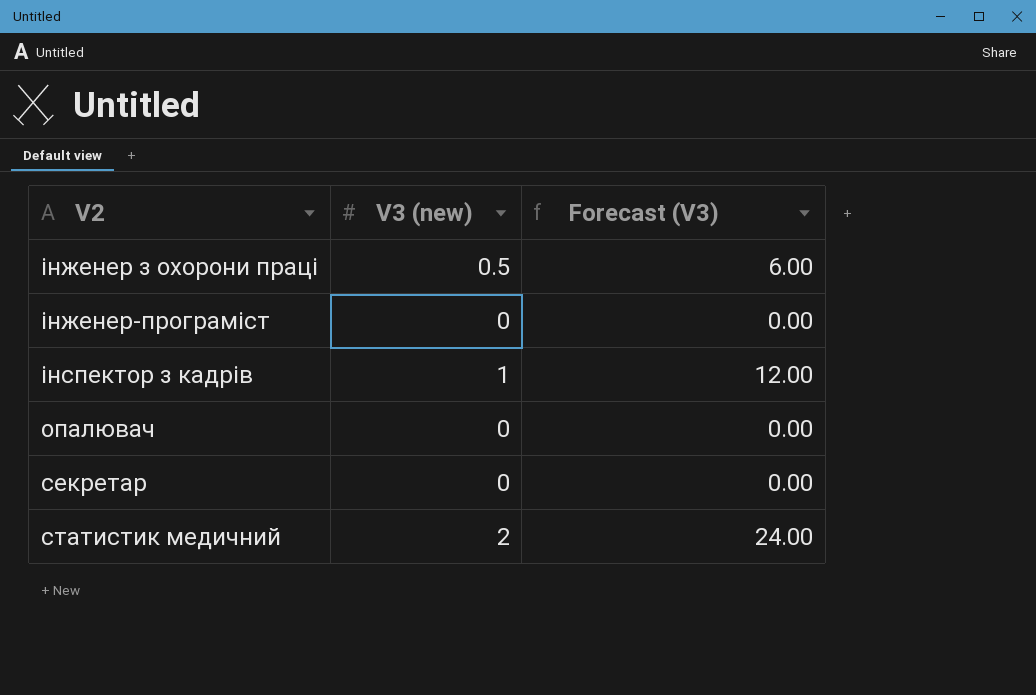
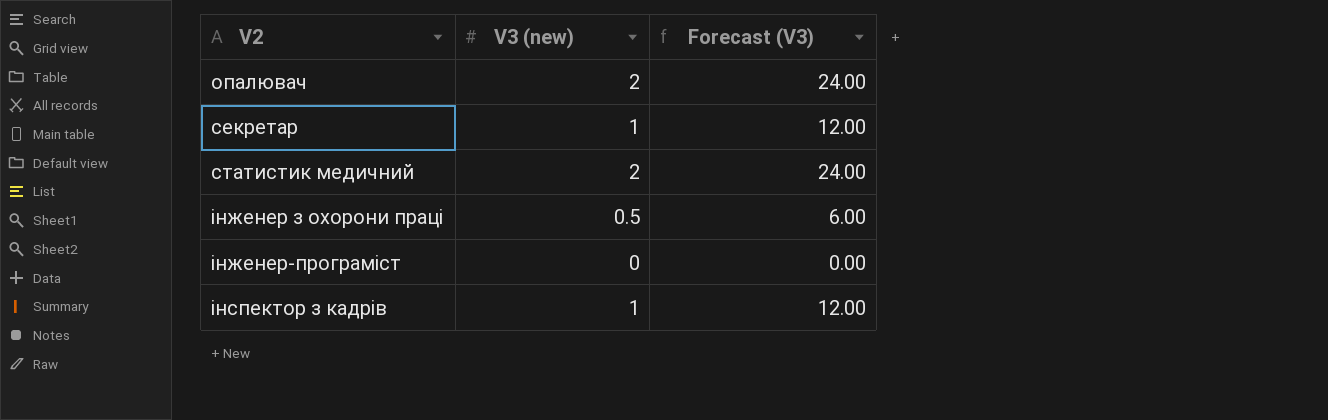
row order: none -> V2 ascending
опалювач | V3 (new): 0 -> 2
опалювач | Forecast (V3): 0.00 -> 24.00
секретар | V3 (new): 0 -> 1
секретар | Forecast (V3): 0.00 -> 12.00

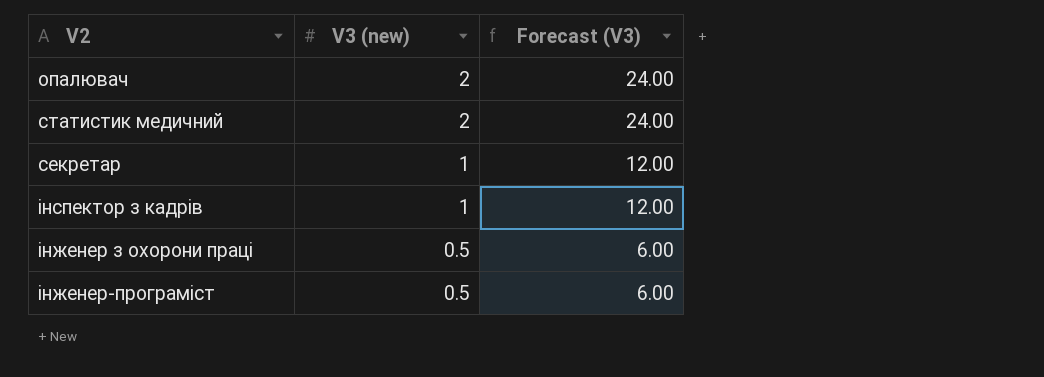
row order: V2 ascending -> V3 (new) descending
інженер-програміст | V3 (new): 0 -> 0.5
інженер-програміст | Forecast (V3): 0.00 -> 6.00

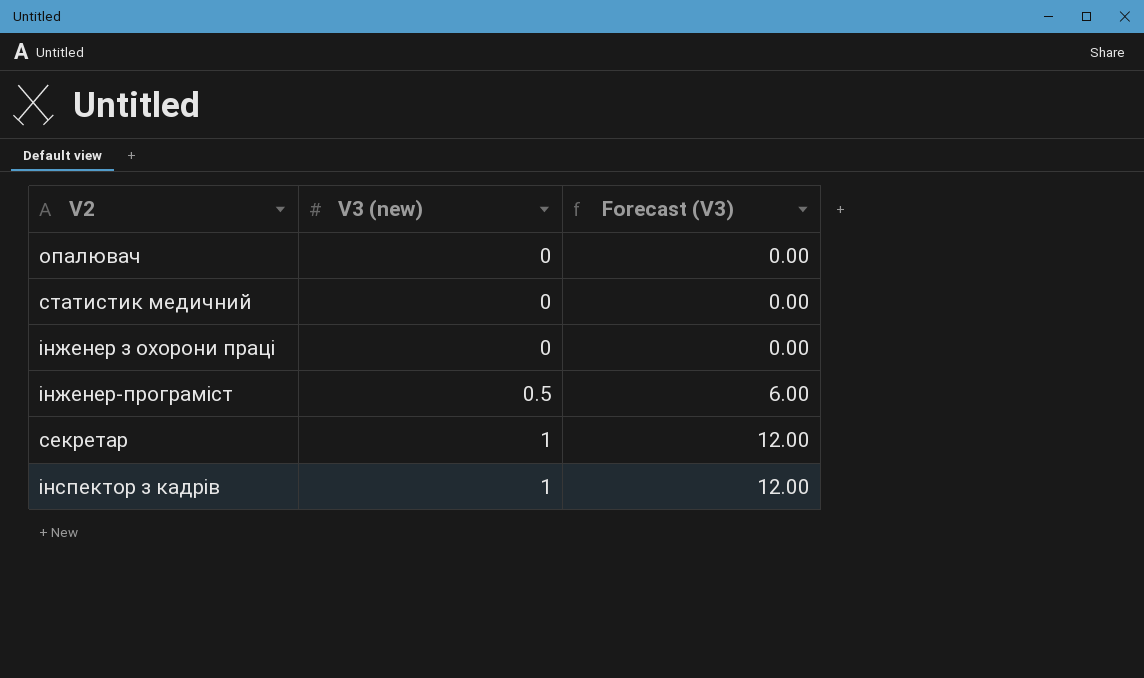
row order: V3 (new) descending -> V3 (new) ascending
опалювач | V3 (new): 2 -> 0
опалювач | Forecast (V3): 24.00 -> 0.00
статистик медичний | V3 (new): 2 -> 0
статистик медичний | Forecast (V3): 24.00 -> 0.00
інженер з охорони праці | V3 (new): 0.5 -> 0
інженер з охорони праці | Forecast (V3): 6.00 -> 0.00

